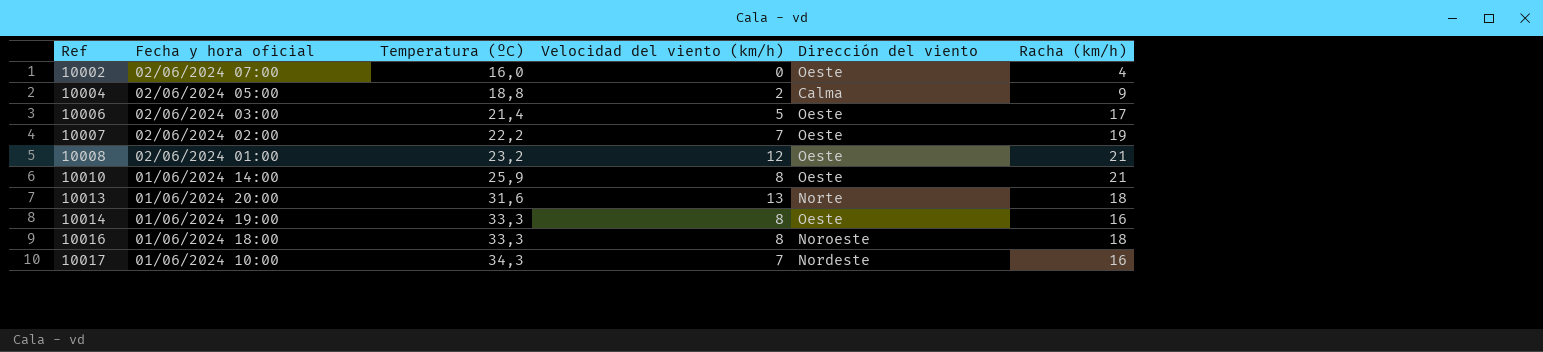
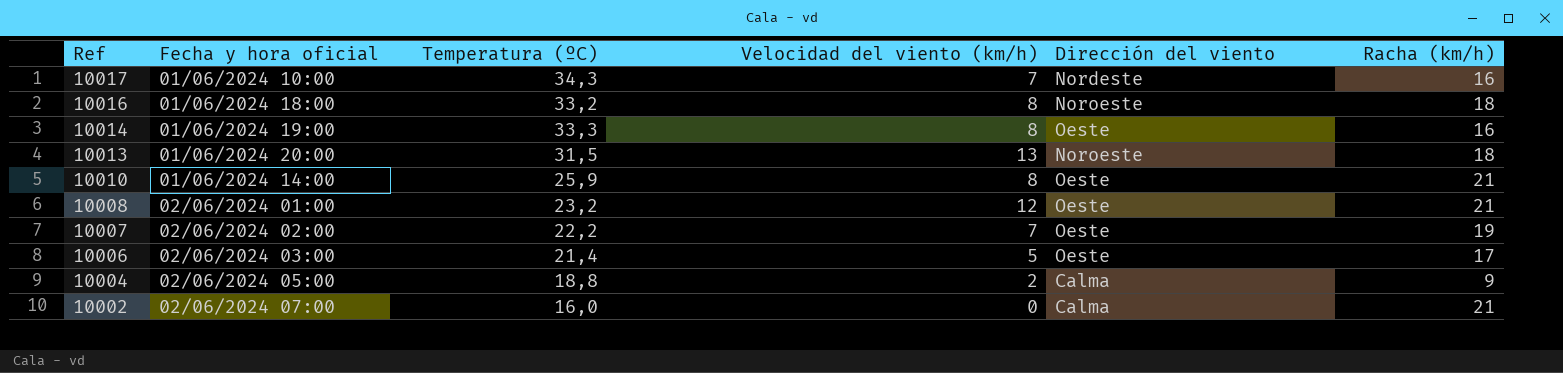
row order: Ref ascending -> Ref descending
10016 | Temperatura (ºC): 33,3 -> 33,2
10013 | Temperatura (ºC): 31,6 -> 31,5
10013 | Dirección del viento: Norte -> Noroeste
10002 | Dirección del viento: Oeste -> Calma
10002 | Racha (km/h): 4 -> 21

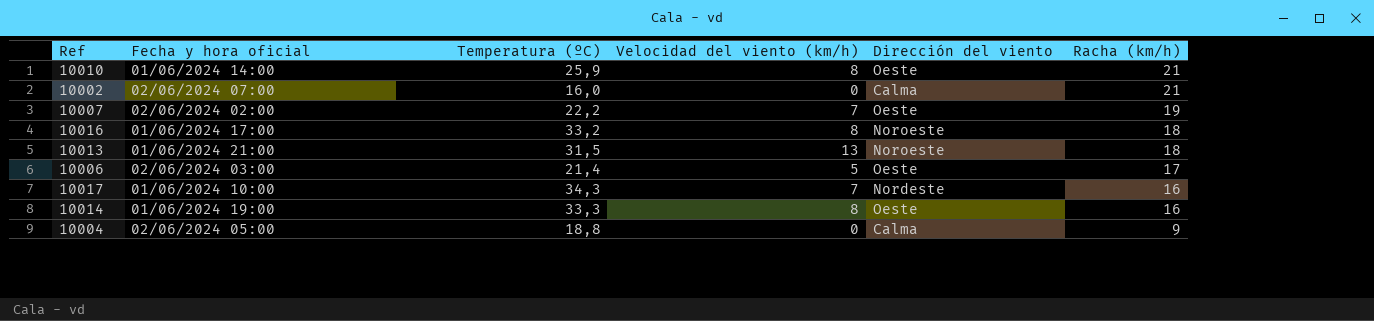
row order: Ref descending -> Racha (km/h) descending
row 10008: 02/06/2024 01:00 | 23,2 | 12 | Oeste | 21 -> none
10016 | Fecha y hora oficial: 01/06/2024 18:00 -> 01/06/2024 17:00
10013 | Fecha y hora oficial: 01/06/2024 20:00 -> 01/06/2024 21:00
10004 | Velocidad del viento (km/h): 2 -> 0

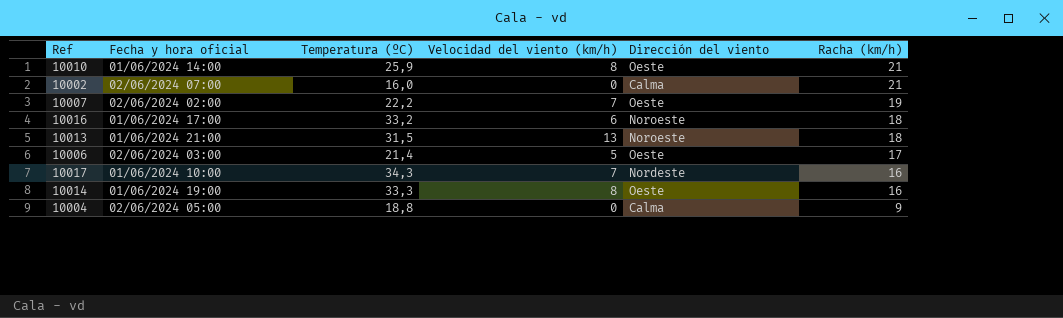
10016 | Velocidad del viento (km/h): 8 -> 6

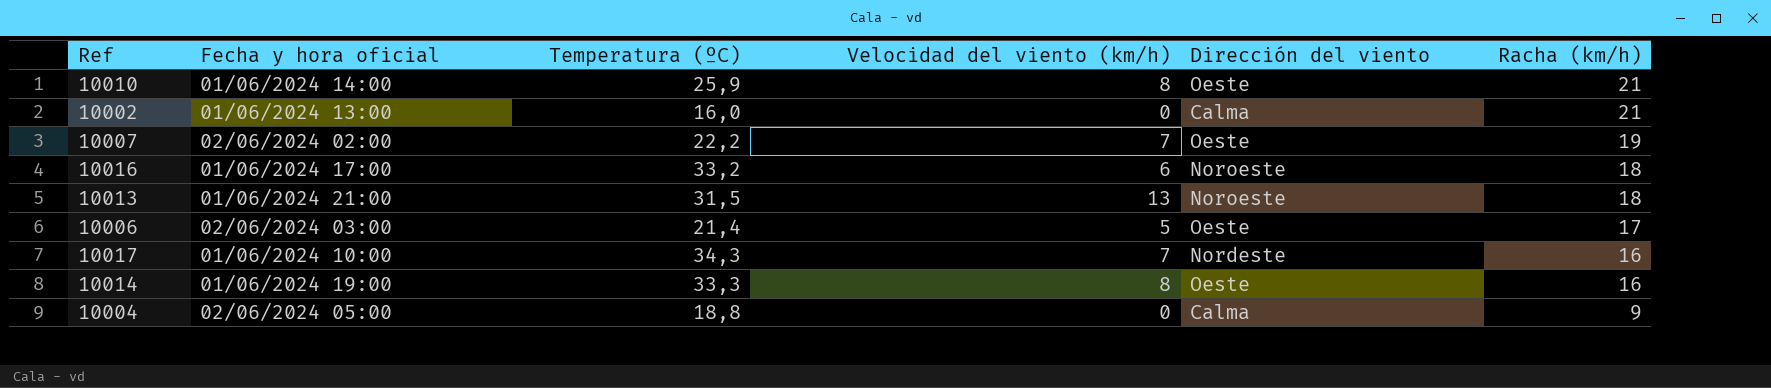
10002 | Fecha y hora oficial: 02/06/2024 07:00 -> 01/06/2024 13:00

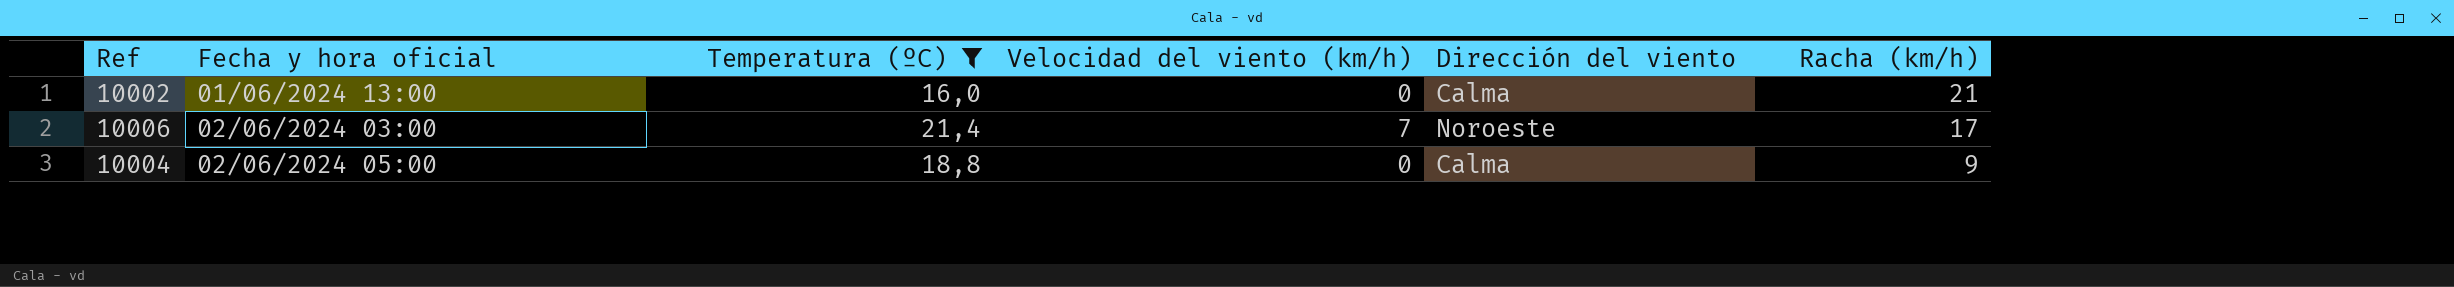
filter: none -> Temperatura (ºC) <= 21,4
10006 | Velocidad del viento (km/h): 5 -> 7
10006 | Dirección del viento: Oeste -> Noroeste

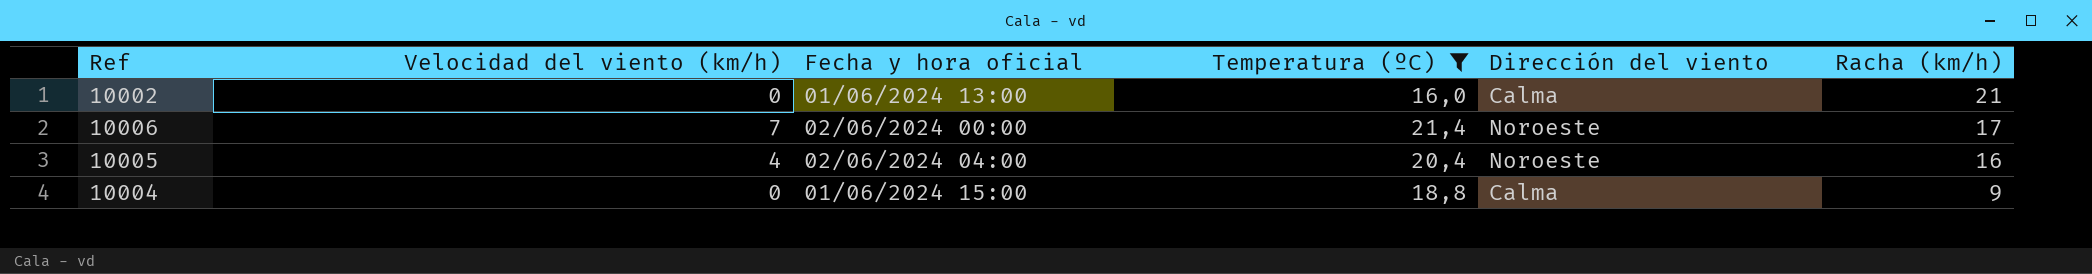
column Velocidad del viento (km/h) | position: 4 -> 2
10006 | Fecha y hora oficial: 02/06/2024 03:00 -> 02/06/2024 00:00
row 10005: none -> 4 | 02/06/2024 04:00 | 20,4 | Noroeste | 16
10004 | Fecha y hora oficial: 02/06/2024 05:00 -> 01/06/2024 15:00

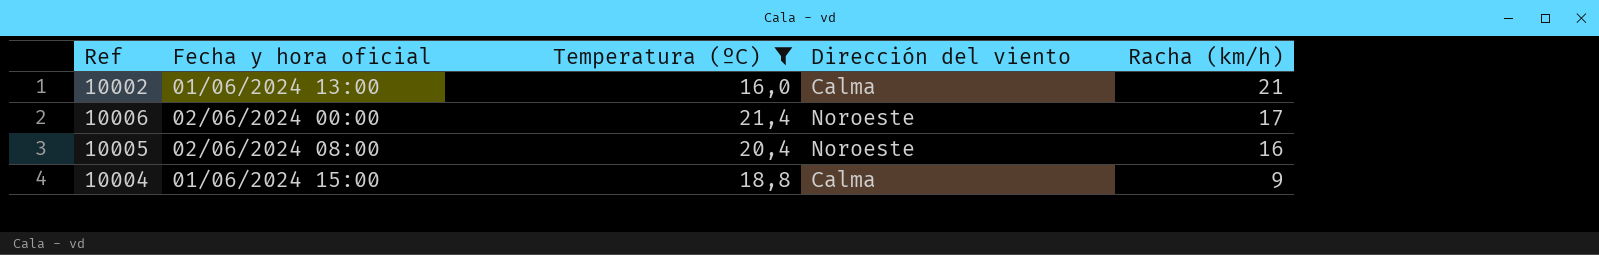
column Velocidad del viento (km/h) | position: 2 -> none
10005 | Fecha y hora oficial: 02/06/2024 04:00 -> 02/06/2024 08:00

